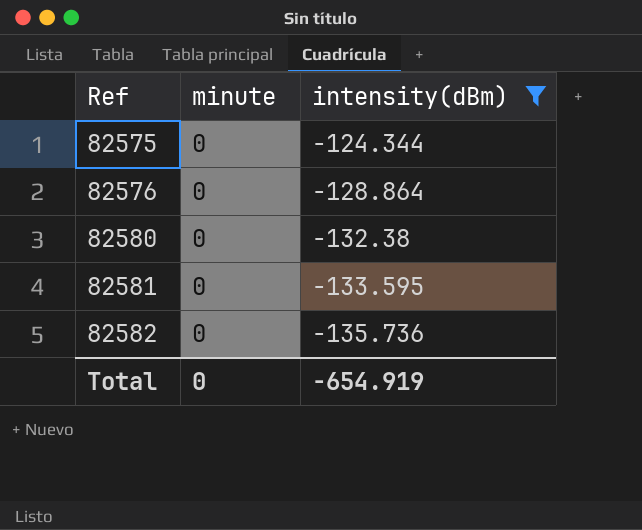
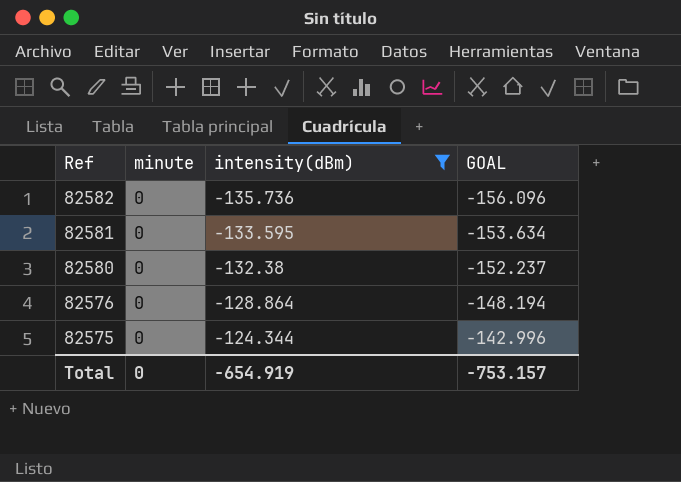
row order: Ref ascending -> Ref descending
column GOAL | formula: none -> [intensity(dBm)] * 1.15

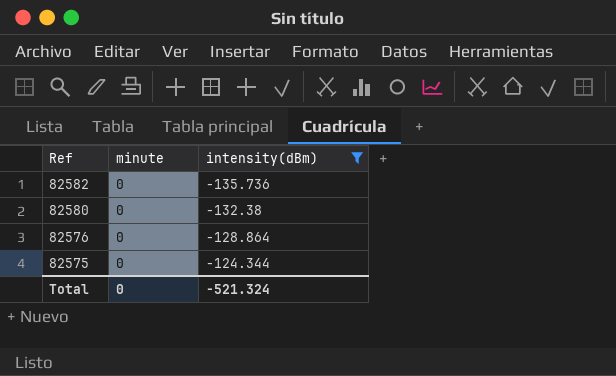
column GOAL | formula: [intensity(dBm)] * 1.15 -> none
row 82581: 0 | -133.595 | -153.634 -> none
Total | intensity(dBm): -654.919 -> -521.324

